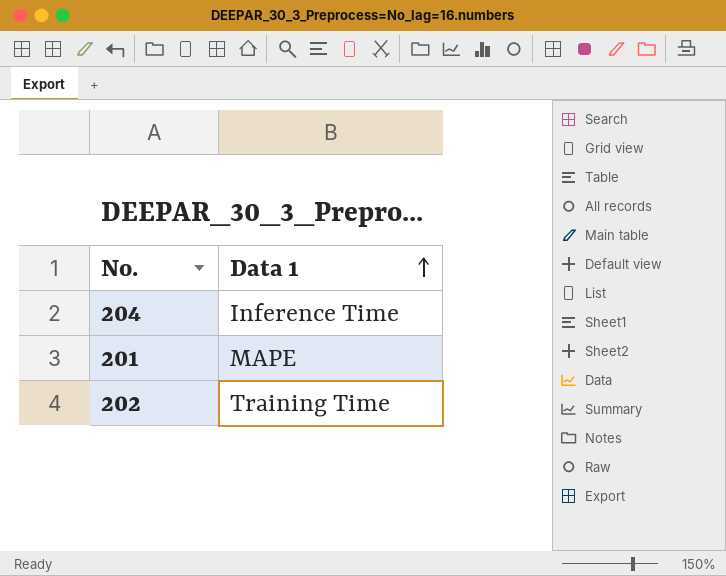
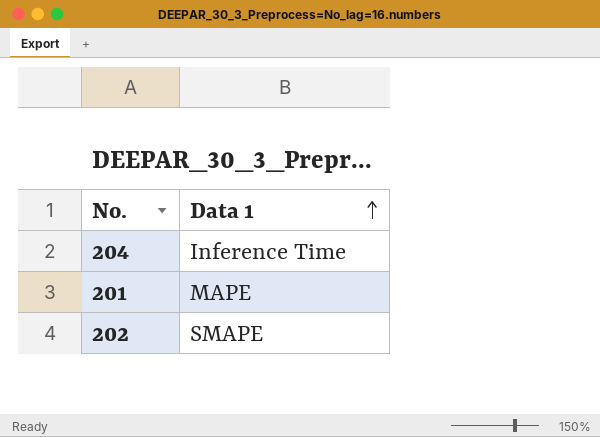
202 | Data 1: Training Time -> SMAPE

